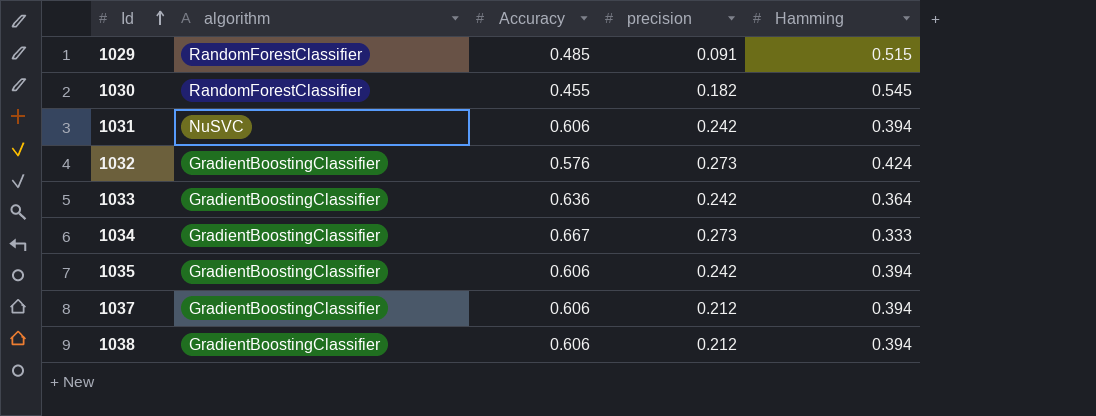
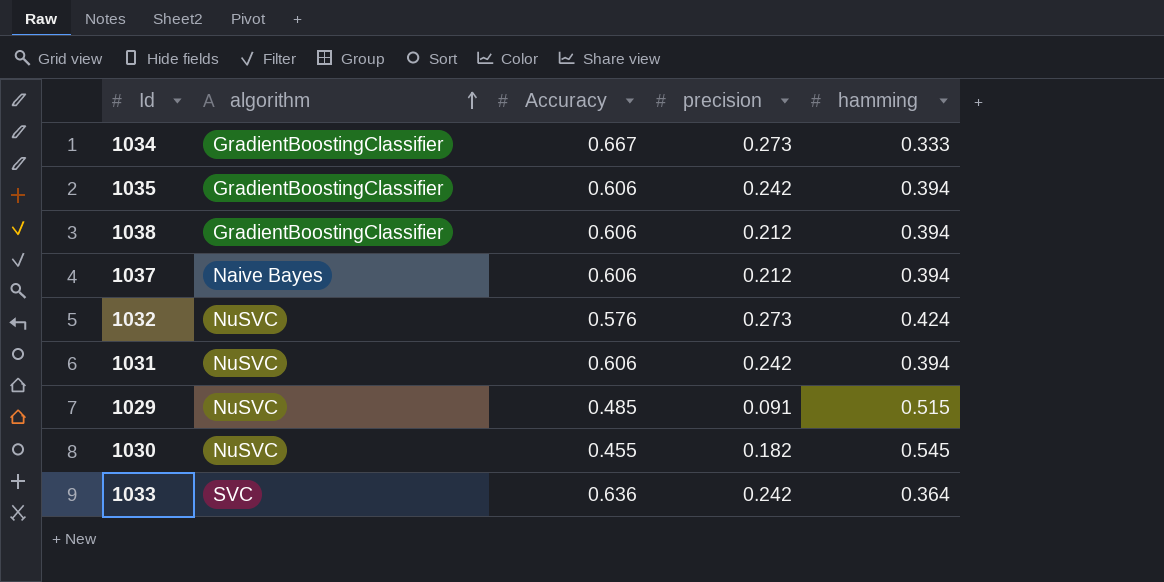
row order: Id ascending -> algorithm ascending
column name: Hamming -> hamming
1037 | algorithm: GradientBoostingClassifier -> Naive Bayes
1032 | algorithm: GradientBoostingClassifier -> NuSVC
1029 | algorithm: RandomForestClassifier -> NuSVC
1030 | algorithm: RandomForestClassifier -> NuSVC
1033 | algorithm: GradientBoostingClassifier -> SVC

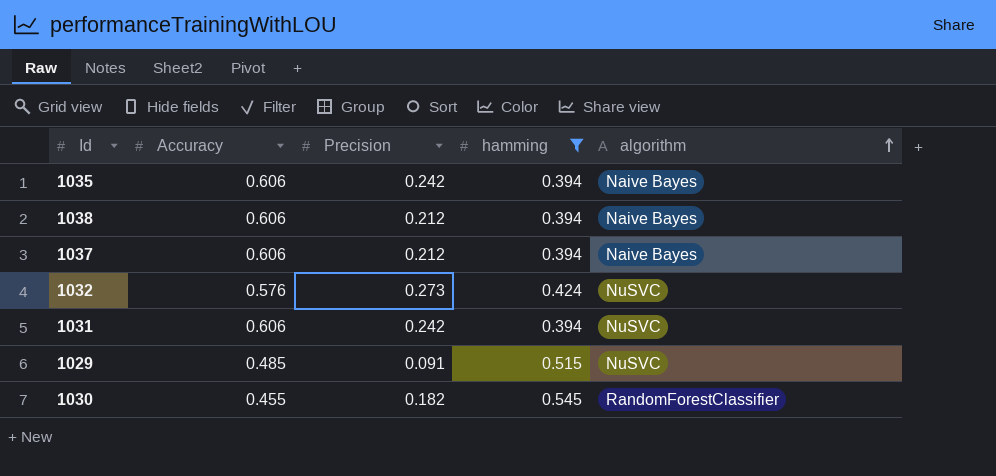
filter: none -> hamming >= 0.394
column name: precision -> Precision
column algorithm | position: 2 -> 5
1035 | algorithm: GradientBoostingClassifier -> Naive Bayes
1038 | algorithm: GradientBoostingClassifier -> Naive Bayes
1030 | algorithm: NuSVC -> RandomForestClassifier

